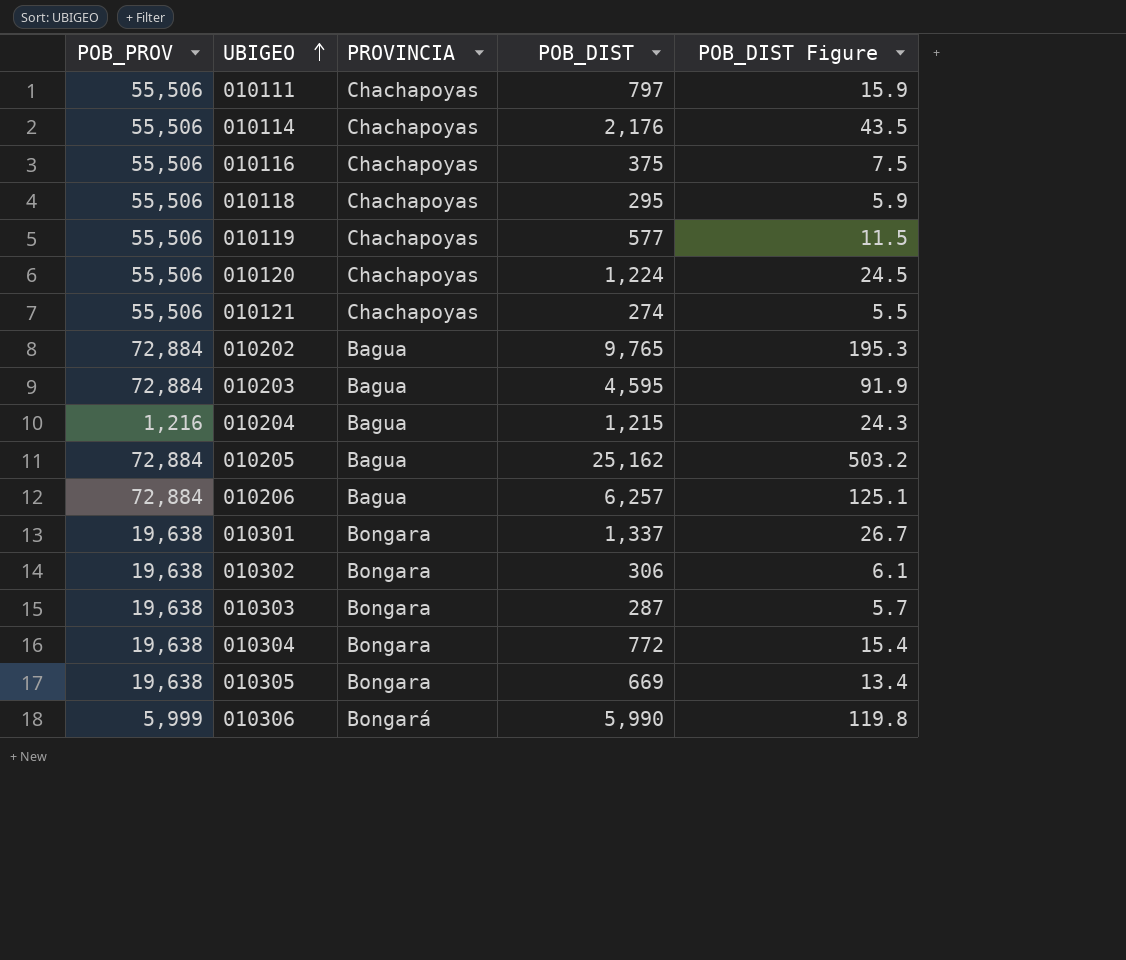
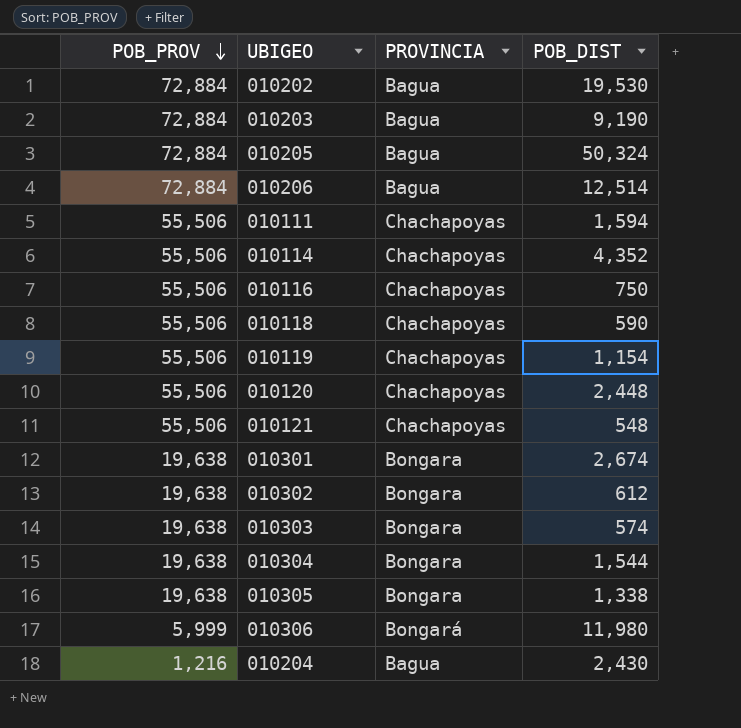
row order: UBIGEO ascending -> POB_PROV descending
column POB_DIST Figure | formula: [POB_DIST] * 0.02 -> none
010202 | POB_DIST: 9,765 -> 19,530
010203 | POB_DIST: 4,595 -> 9,190
010205 | POB_DIST: 25,162 -> 50,324
010206 | POB_DIST: 6,257 -> 12,514
010111 | POB_DIST: 797 -> 1,594
010114 | POB_DIST: 2,176 -> 4,352
010116 | POB_DIST: 375 -> 750
010118 | POB_DIST: 295 -> 590
010119 | POB_DIST: 577 -> 1,154
010120 | POB_DIST: 1,224 -> 2,448
010121 | POB_DIST: 274 -> 548
010301 | POB_DIST: 1,337 -> 2,674
010302 | POB_DIST: 306 -> 612
010303 | POB_DIST: 287 -> 574
010304 | POB_DIST: 772 -> 1,544
010305 | POB_DIST: 669 -> 1,338
010306 | POB_DIST: 5,990 -> 11,980
010204 | POB_DIST: 1,215 -> 2,430

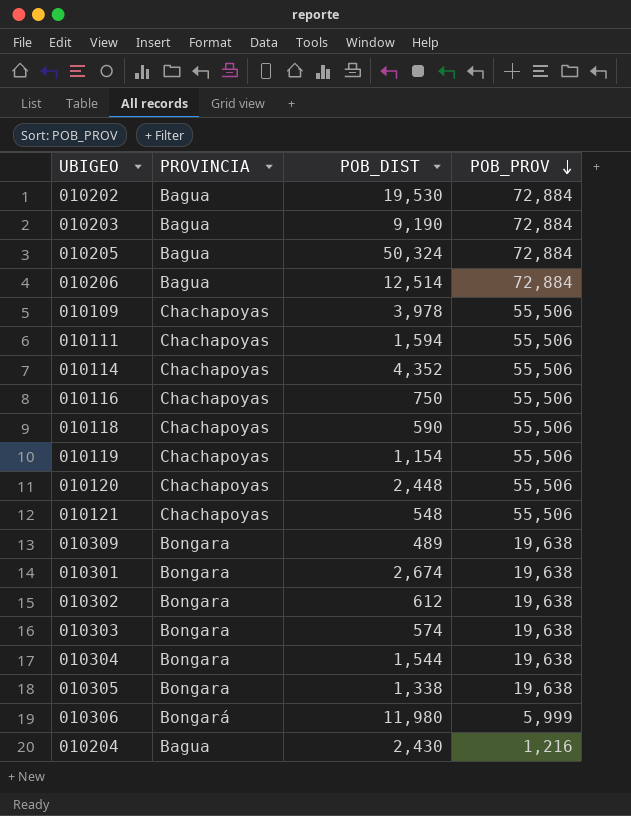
column POB_PROV | position: 1 -> 4
row 010109: none -> Chachapoyas | 3,978 | 55,506
row 010309: none -> Bongara | 489 | 19,638

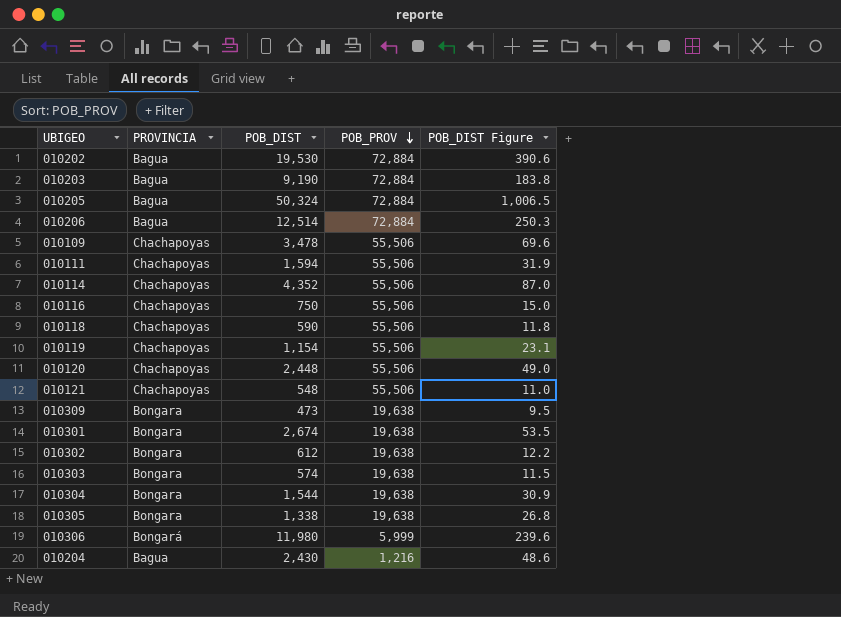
column POB_DIST Figure | formula: none -> [POB_DIST] * 0.02
010109 | POB_DIST: 3,978 -> 3,478
010309 | POB_DIST: 489 -> 473

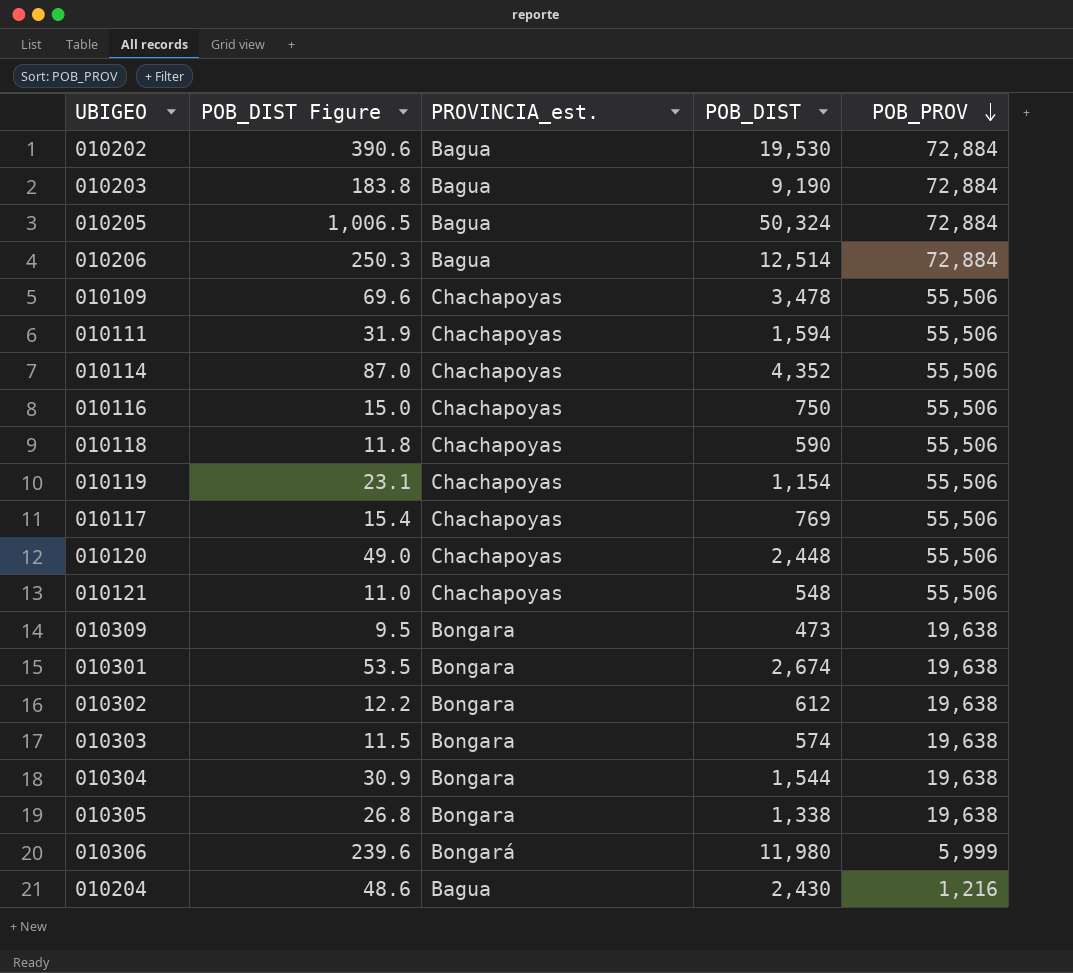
column POB_DIST Figure | position: 5 -> 2
column name: PROVINCIA -> PROVINCIA_est.
row 010117: none -> 15.4 | Chachapoyas | 769 | 55,506

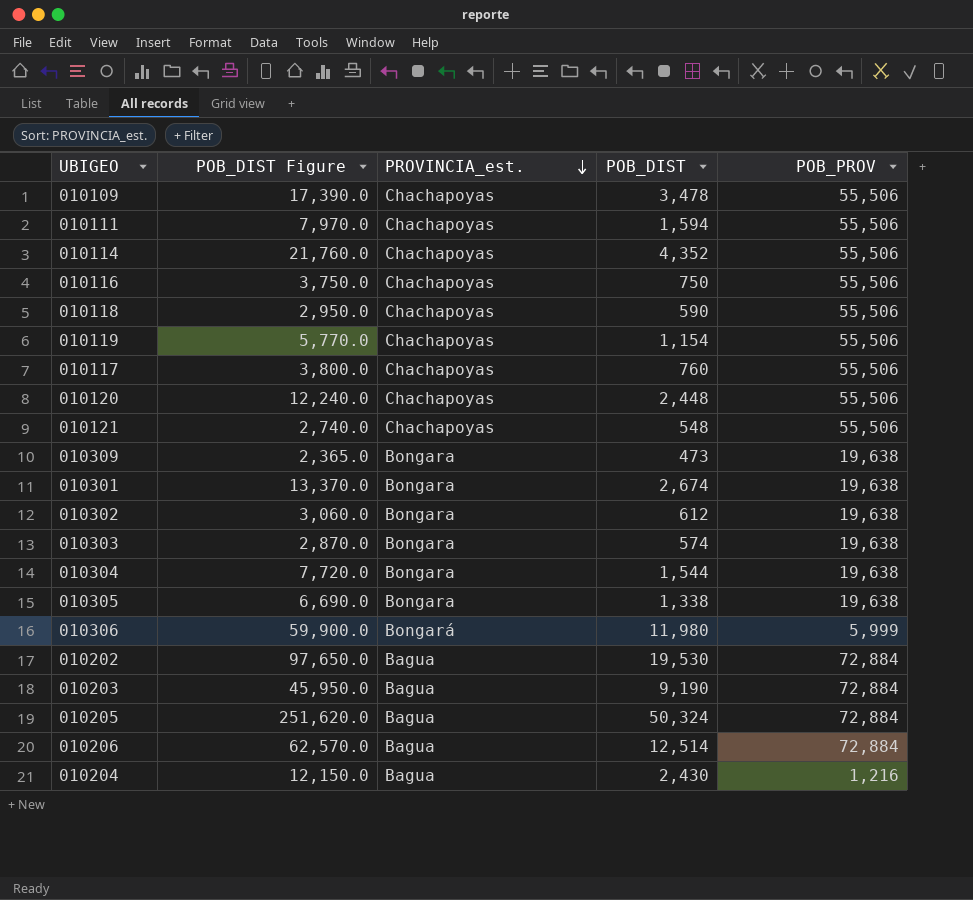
row order: POB_PROV descending -> PROVINCIA_est. descending
column POB_DIST Figure | formula: [POB_DIST] * 0.02 -> [POB_DIST] * 5
010117 | POB_DIST: 769 -> 760

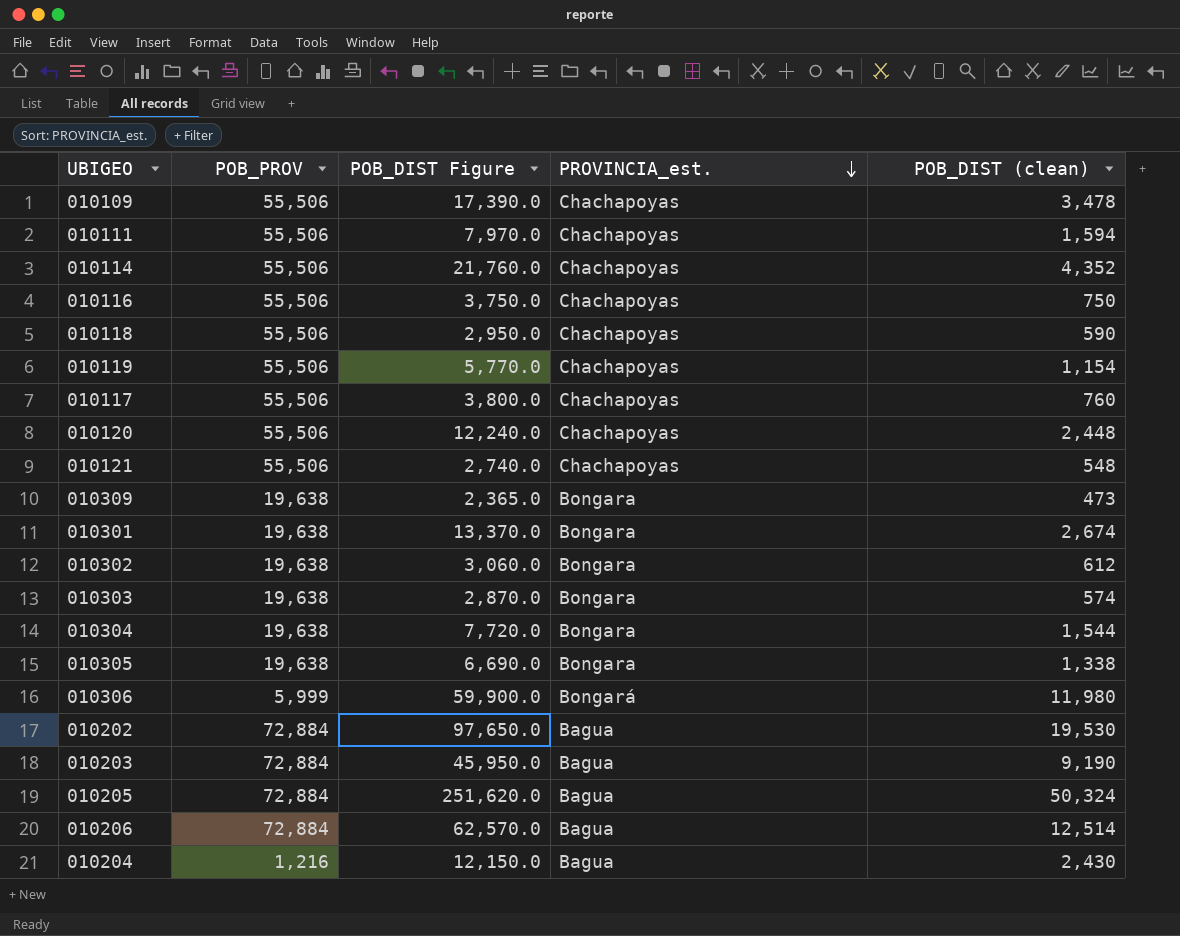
column POB_PROV | position: 5 -> 2
column name: POB_DIST -> POB_DIST (clean)

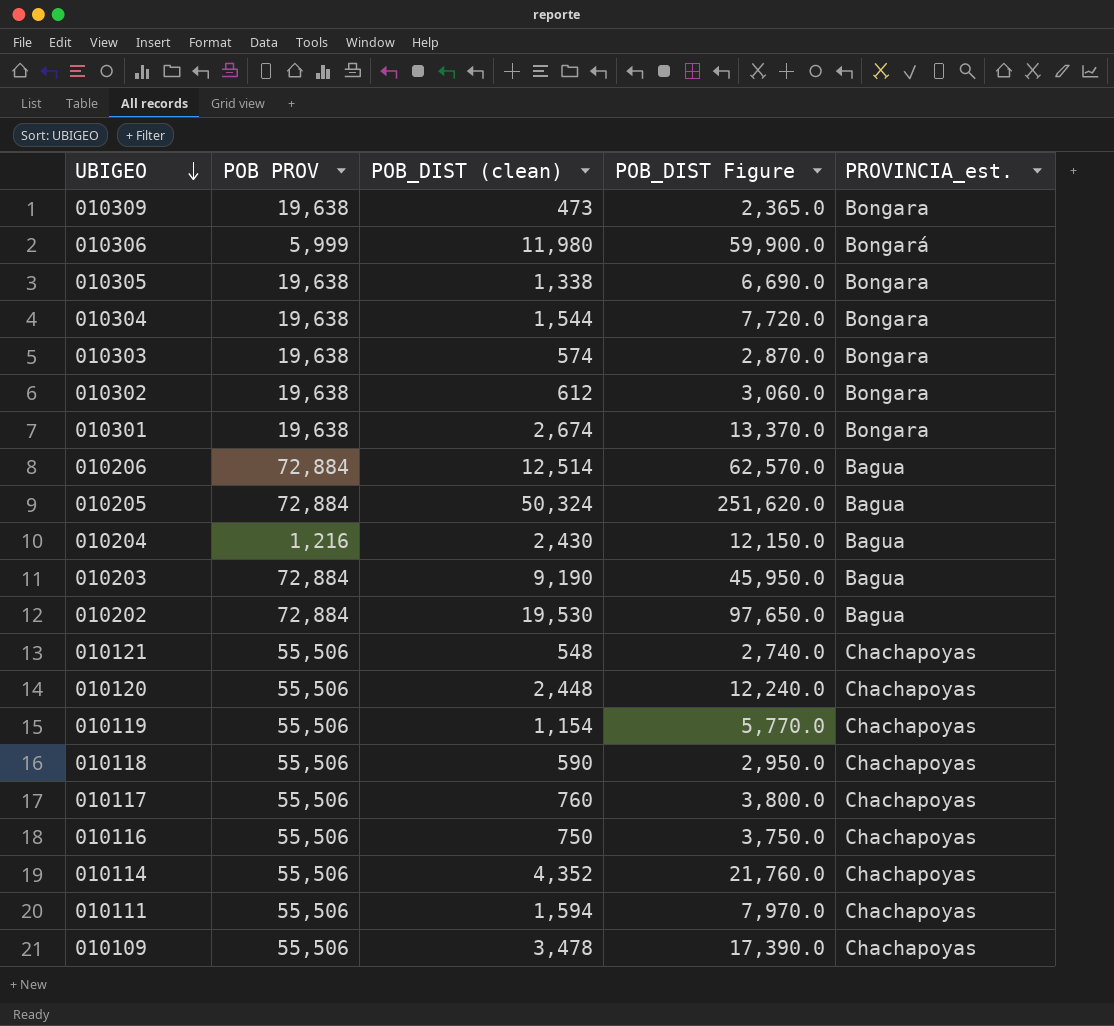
row order: PROVINCIA_est. descending -> UBIGEO descending
column name: POB_PROV -> POB PROV
column POB_DIST (clean) | position: 5 -> 3

